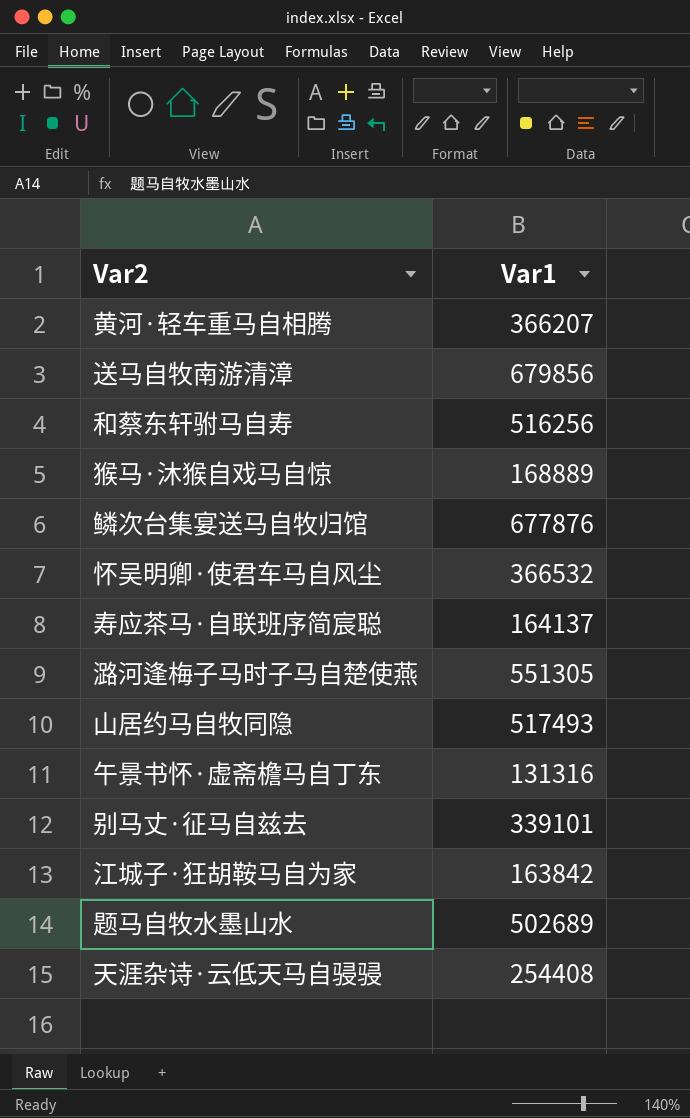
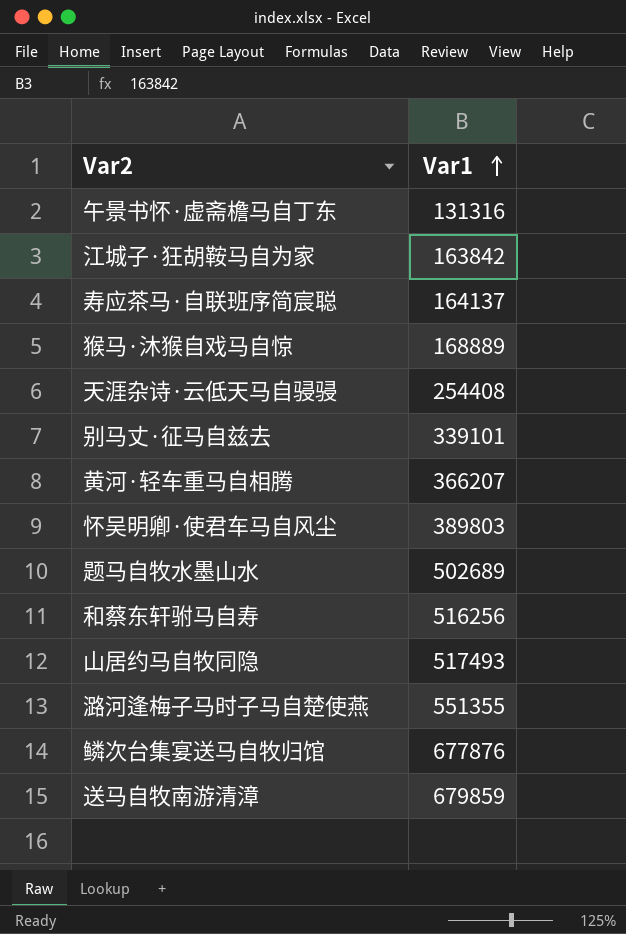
row order: none -> Var1 ascending
怀吴明卿·使君车马自风尘 | Var1: 366532 -> 389803
潞河逢梅子马时子马自楚使燕 | Var1: 551305 -> 551355
送马自牧南游清漳 | Var1: 679856 -> 679859

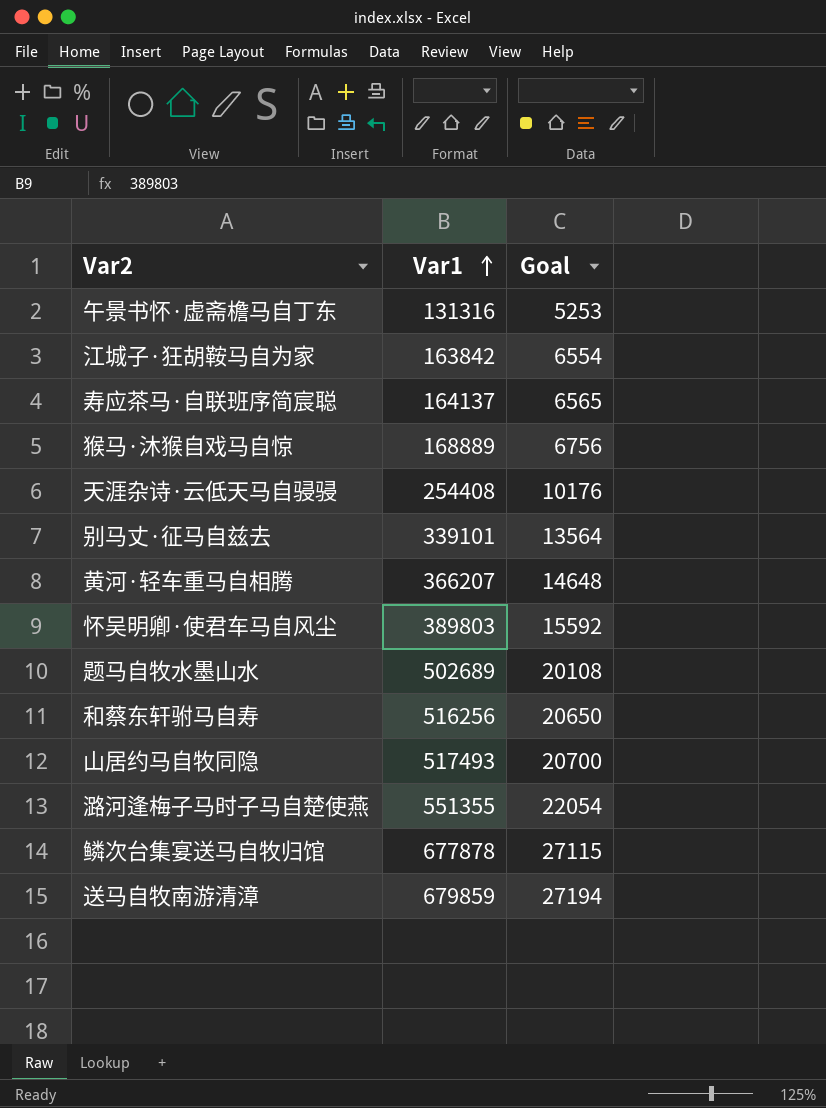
column Goal | formula: none -> [Var1] * 0.04
鳞次台集宴送马自牧归馆 | Var1: 677876 -> 677878

